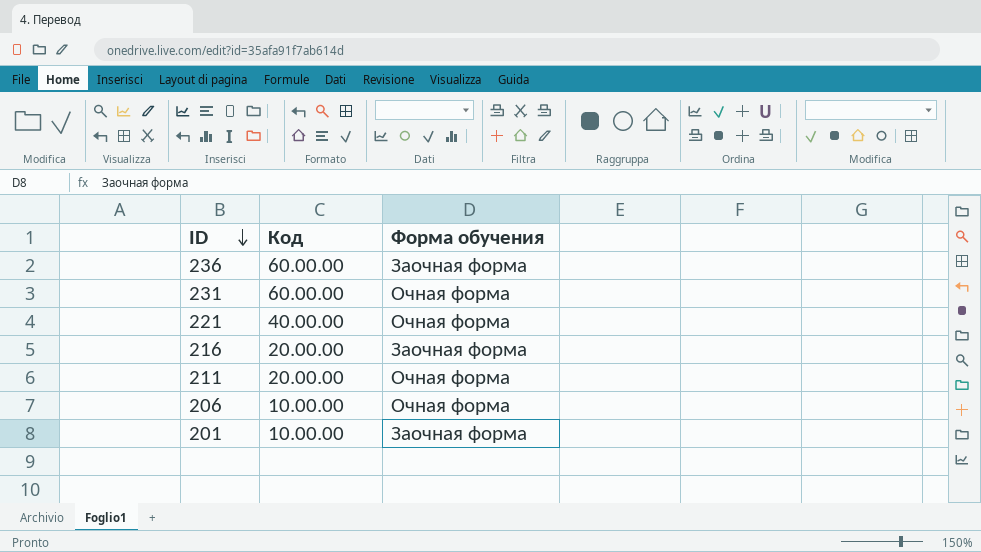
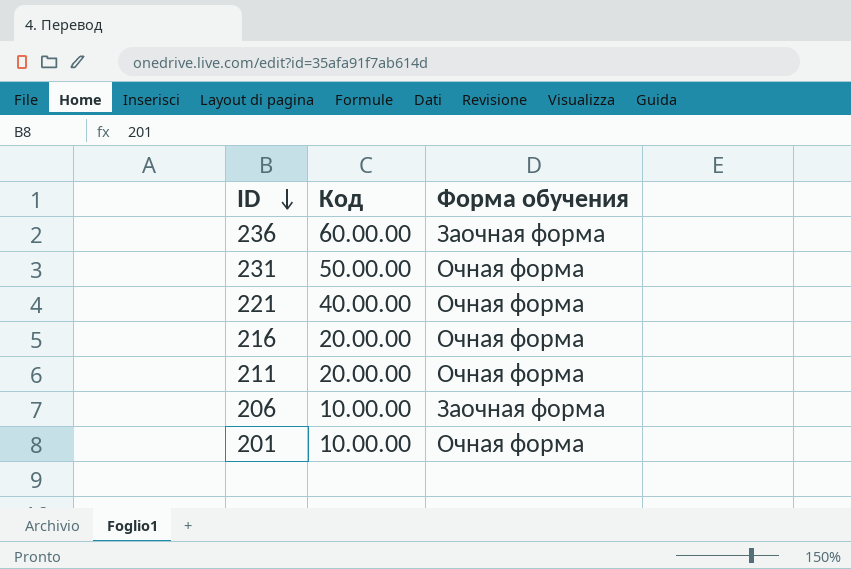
231 | Код: 60.00.00 -> 50.00.00
216 | Форма обучения: Заочная форма -> Очная форма
206 | Форма обучения: Очная форма -> Заочная форма
201 | Форма обучения: Заочная форма -> Очная форма

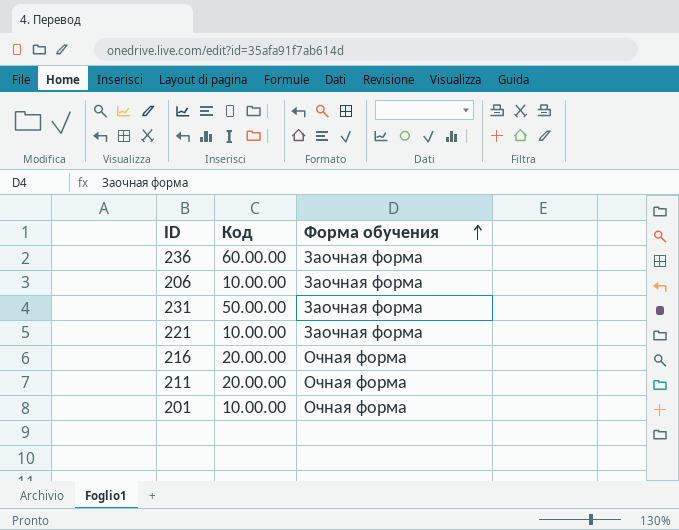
row order: ID descending -> Форма обучения ascending
231 | Форма обучения: Очная форма -> Заочная форма
221 | Код: 40.00.00 -> 10.00.00
221 | Форма обучения: Очная форма -> Заочная форма

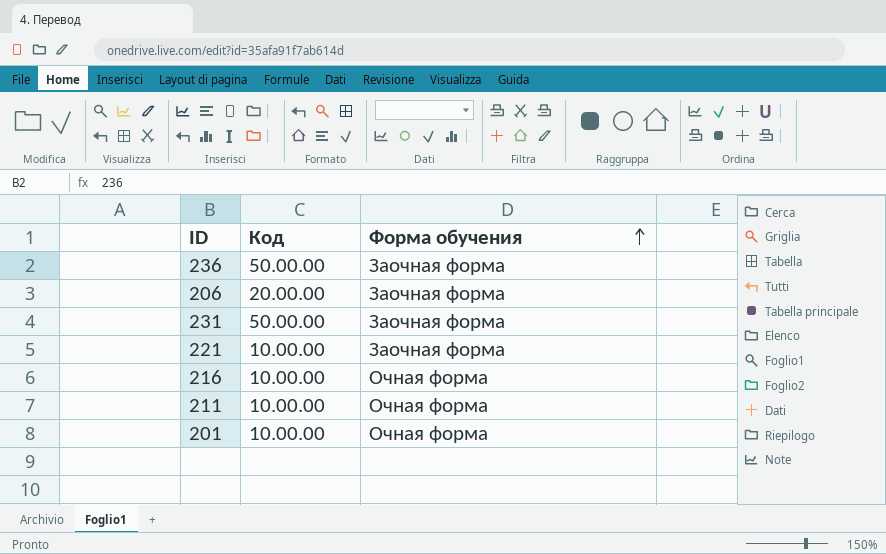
236 | Код: 60.00.00 -> 50.00.00
206 | Код: 10.00.00 -> 20.00.00
216 | Код: 20.00.00 -> 10.00.00
211 | Код: 20.00.00 -> 10.00.00

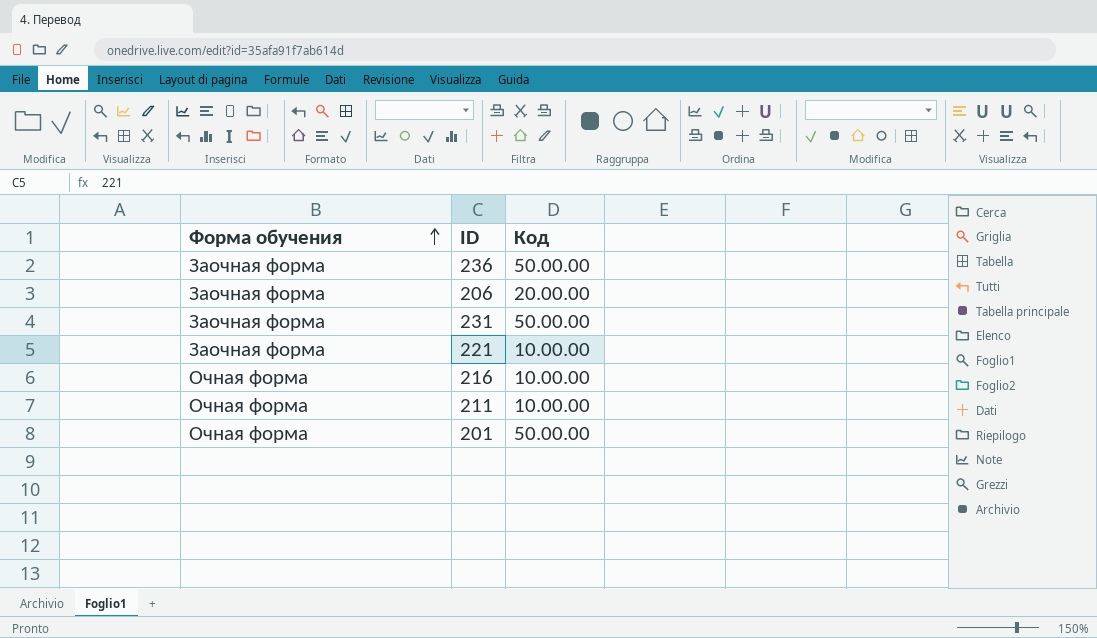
column Форма обучения | position: 3 -> 1
201 | Код: 10.00.00 -> 50.00.00

